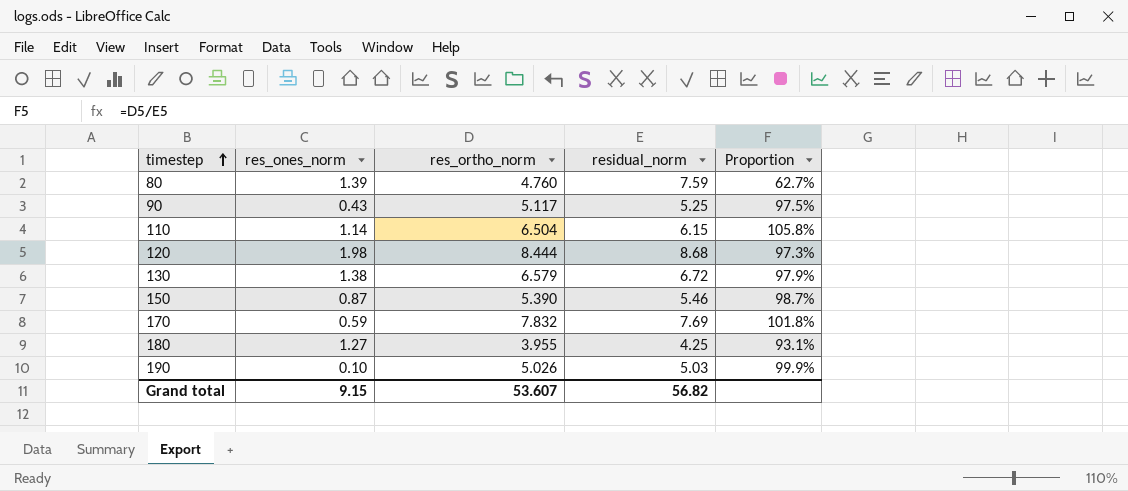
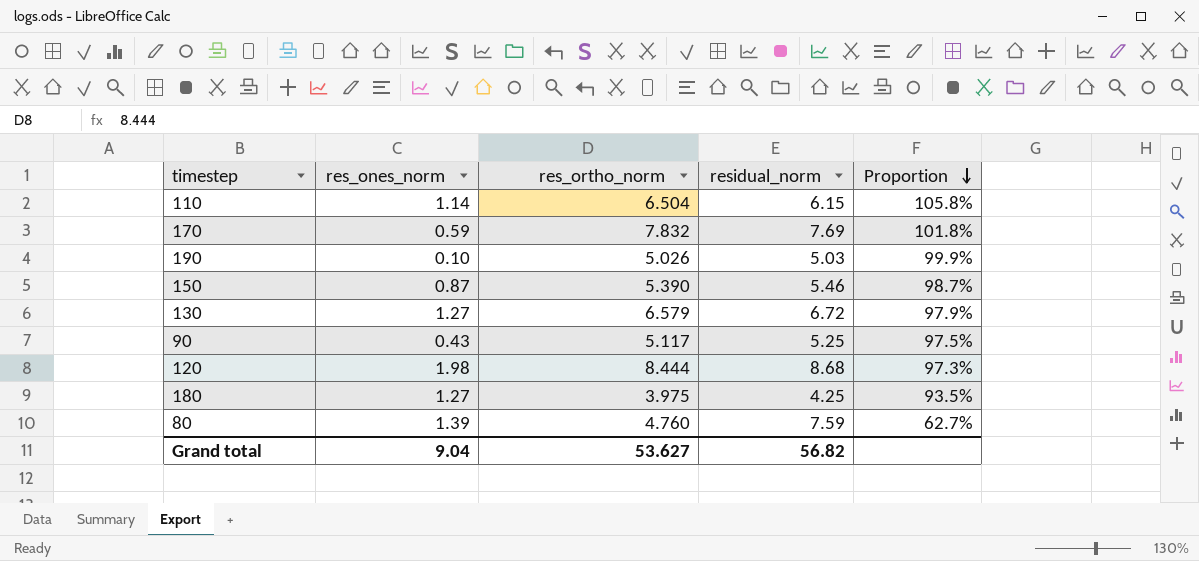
row order: timestep ascending -> Proportion descending
130 | res_ones_norm: 1.38 -> 1.27
180 | res_ortho_norm: 3.955 -> 3.975
180 | Proportion: 93.1% -> 93.5%
Grand total | res_ones_norm: 9.15 -> 9.04
Grand total | res_ortho_norm: 53.607 -> 53.627

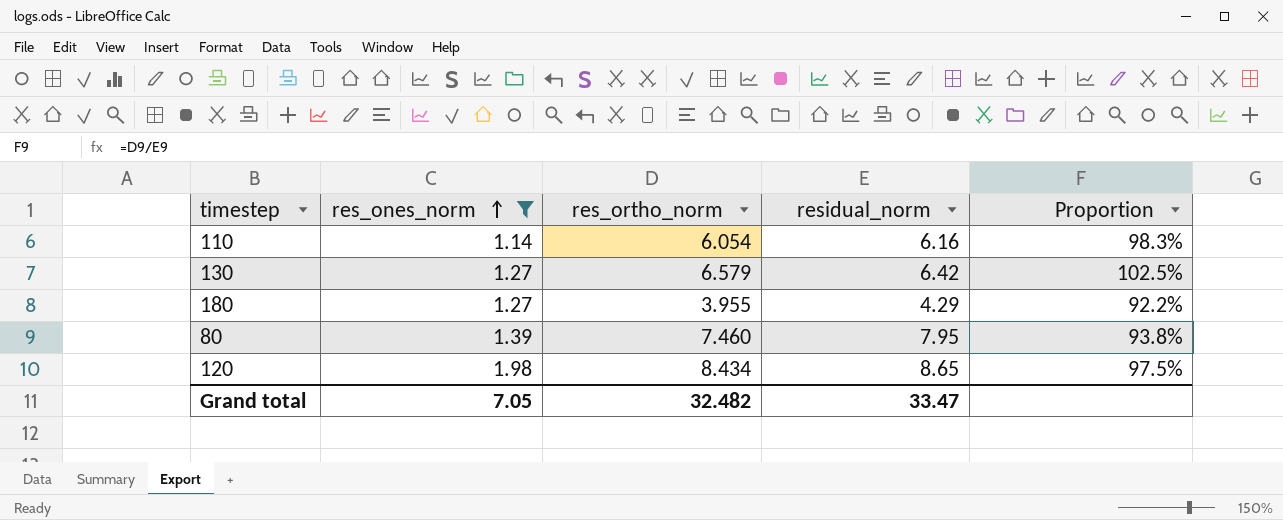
filter: none -> res_ones_norm >= 1.14
row order: Proportion descending -> res_ones_norm ascending
110 | res_ortho_norm: 6.504 -> 6.054
110 | residual_norm: 6.15 -> 6.16
110 | Proportion: 105.8% -> 98.3%
130 | residual_norm: 6.72 -> 6.42
130 | Proportion: 97.9% -> 102.5%
180 | res_ortho_norm: 3.975 -> 3.955
180 | residual_norm: 4.25 -> 4.29
180 | Proportion: 93.5% -> 92.2%
80 | res_ortho_norm: 4.760 -> 7.460
80 | residual_norm: 7.59 -> 7.95
80 | Proportion: 62.7% -> 93.8%
120 | res_ortho_norm: 8.444 -> 8.434
120 | residual_norm: 8.68 -> 8.65
120 | Proportion: 97.3% -> 97.5%
Grand total | res_ones_norm: 9.04 -> 7.05
Grand total | res_ortho_norm: 53.627 -> 32.482
Grand total | residual_norm: 56.82 -> 33.47

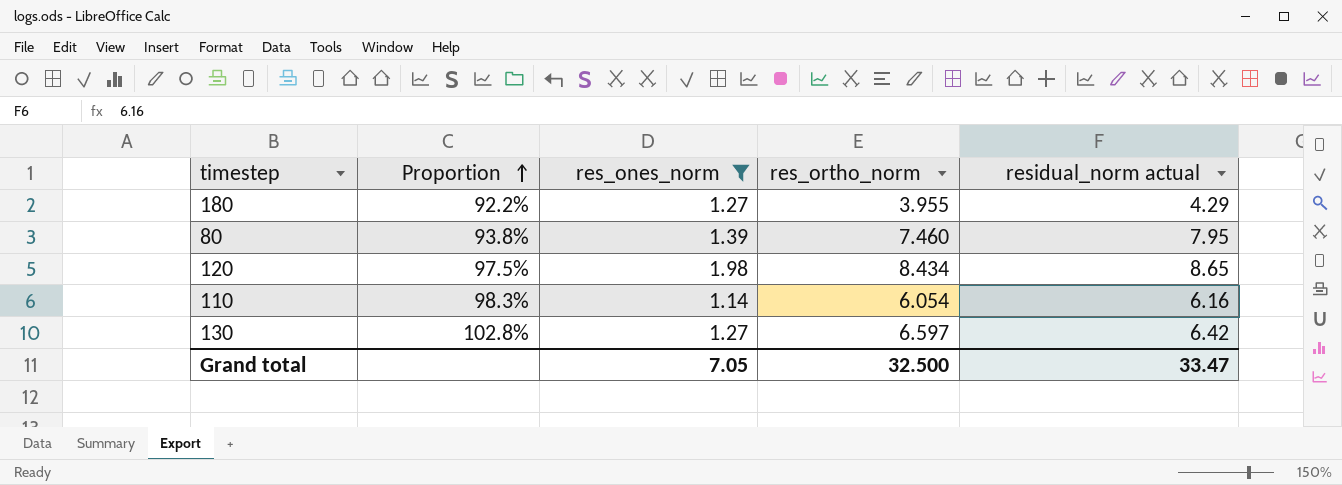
row order: res_ones_norm ascending -> Proportion ascending
column Proportion | position: 5 -> 2
column name: residual_norm -> residual_norm actual
130 | Proportion: 102.5% -> 102.8%
130 | res_ortho_norm: 6.579 -> 6.597
Grand total | res_ortho_norm: 32.482 -> 32.500

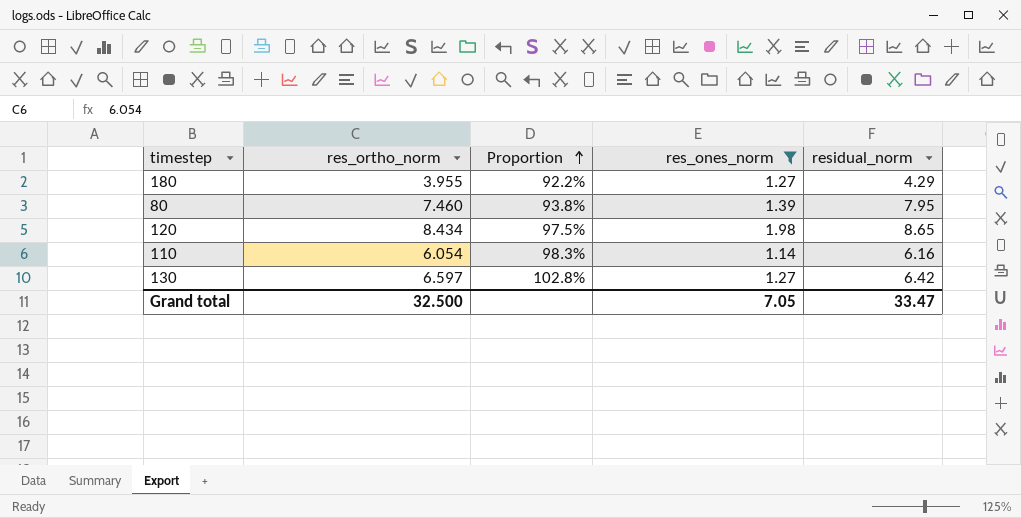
column res_ortho_norm | position: 4 -> 2
column name: residual_norm actual -> residual_norm

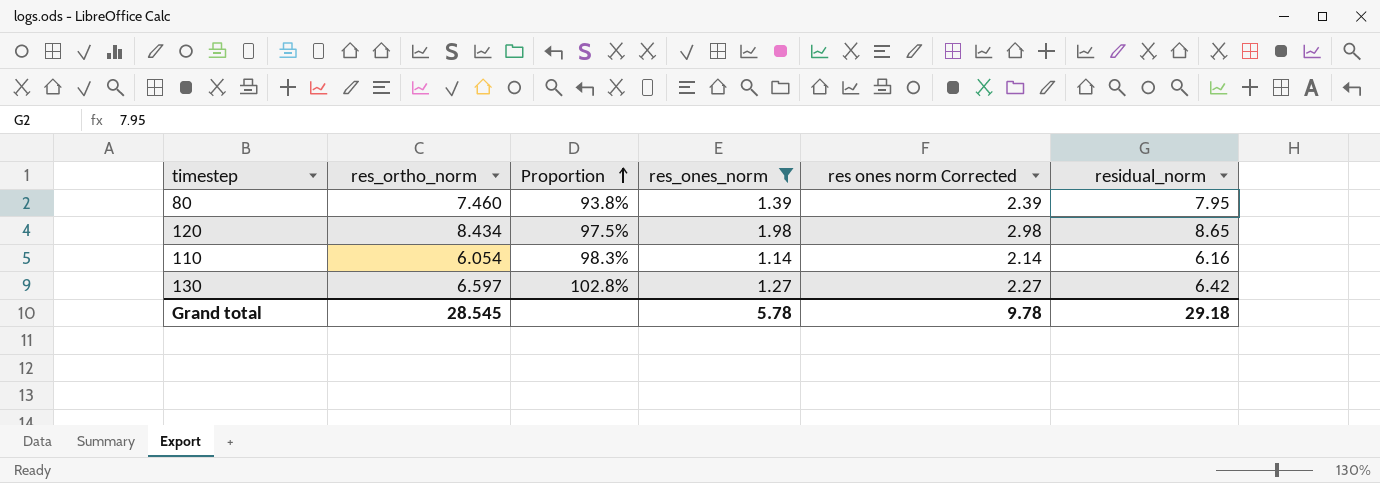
column res ones norm Corrected | formula: none -> [res_ones_norm] + 1
row 180: 3.955 | 92.2% | 1.27 | 4.29 -> none
Grand total | res_ortho_norm: 32.500 -> 28.545
Grand total | res_ones_norm: 7.05 -> 5.78
Grand total | residual_norm: 33.47 -> 29.18

